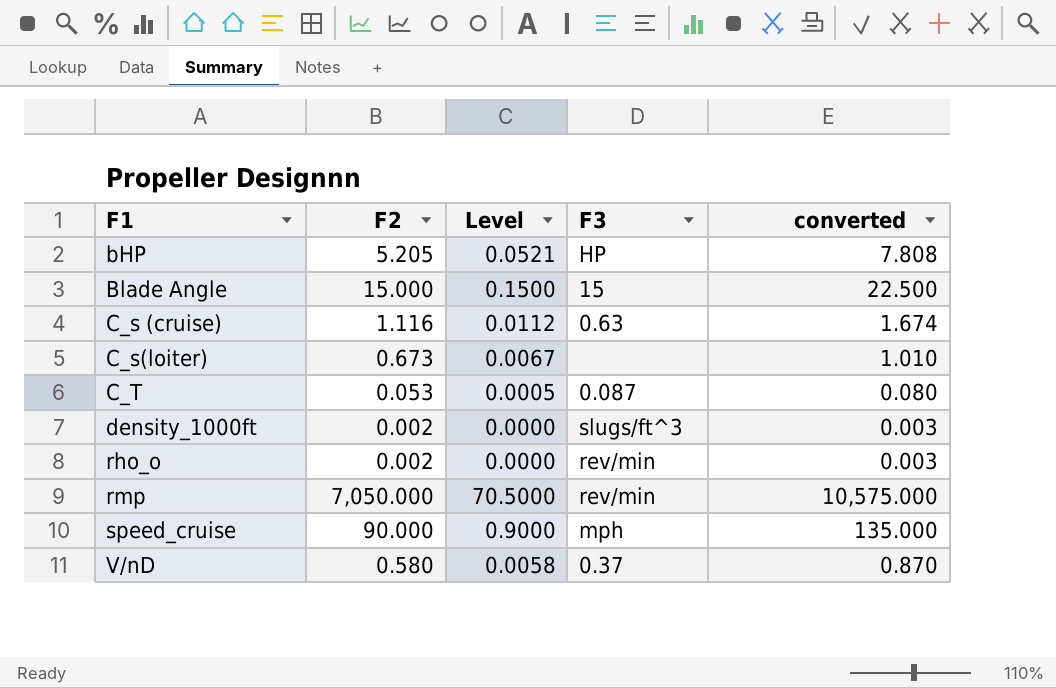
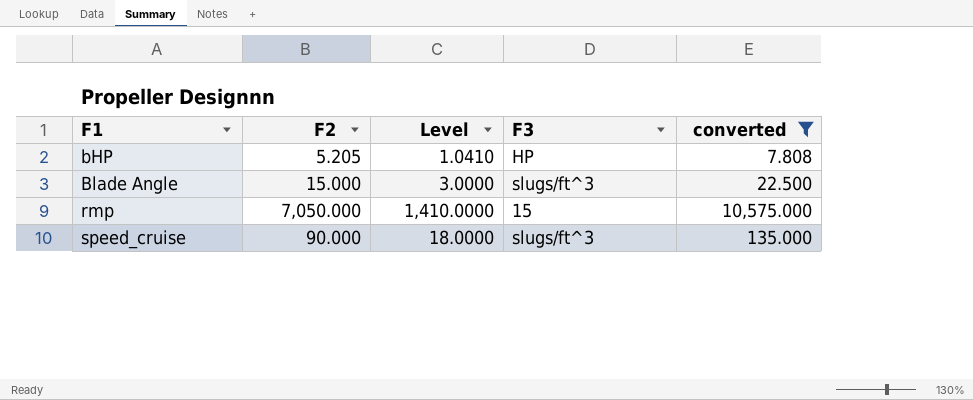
filter: none -> converted >= 7.808
column Level | formula: [F2] * 0.01 -> [F2] * 0.2
Blade Angle | F3: 15 -> slugs/ft^3
rmp | F3: rev/min -> 15
speed_cruise | F3: mph -> slugs/ft^3

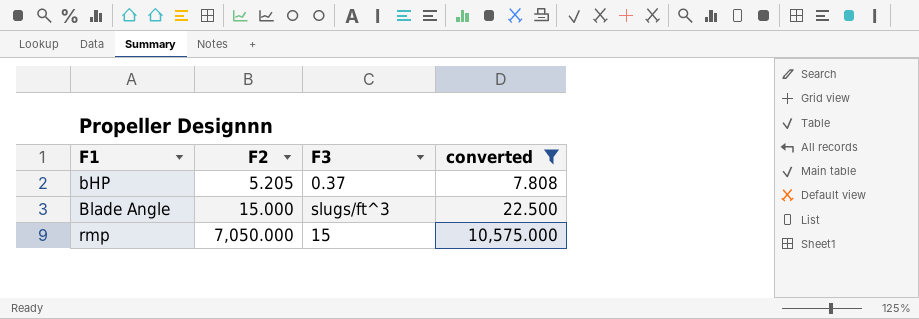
column Level | formula: [F2] * 0.2 -> none
row speed_cruise: 90.000 | 18.0000 | slugs/ft^3 | 135.000 -> none
bHP | F3: HP -> 0.37

